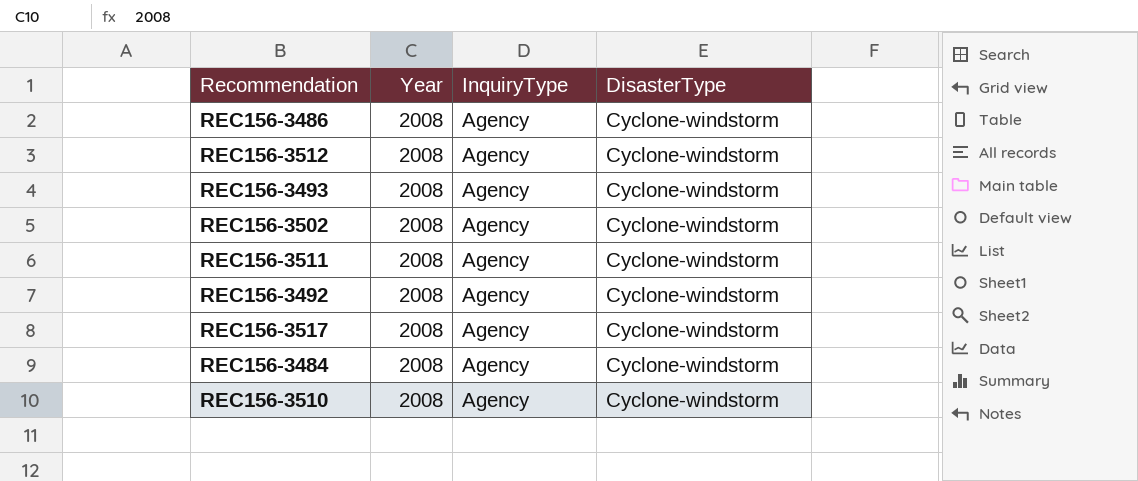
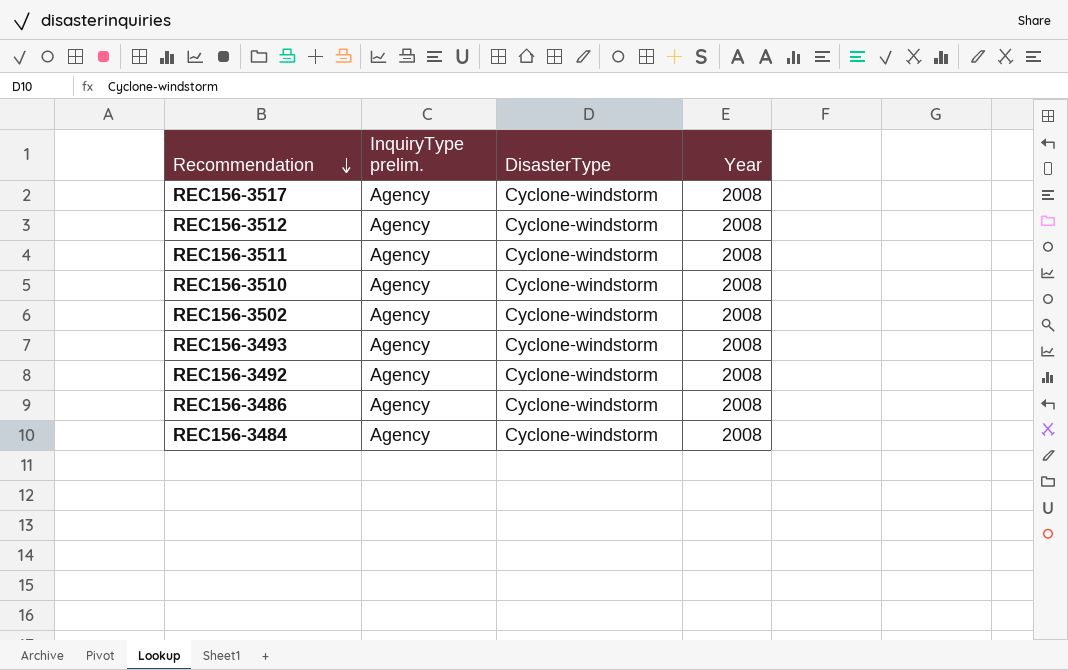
row order: none -> Recommendation descending
column name: InquiryType -> InquiryType prelim.
column Year | position: 2 -> 4

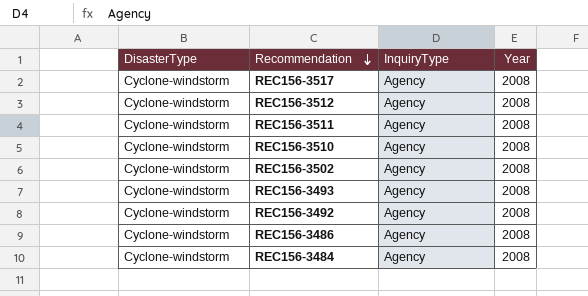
column DisasterType | position: 3 -> 1
column name: InquiryType prelim. -> InquiryType

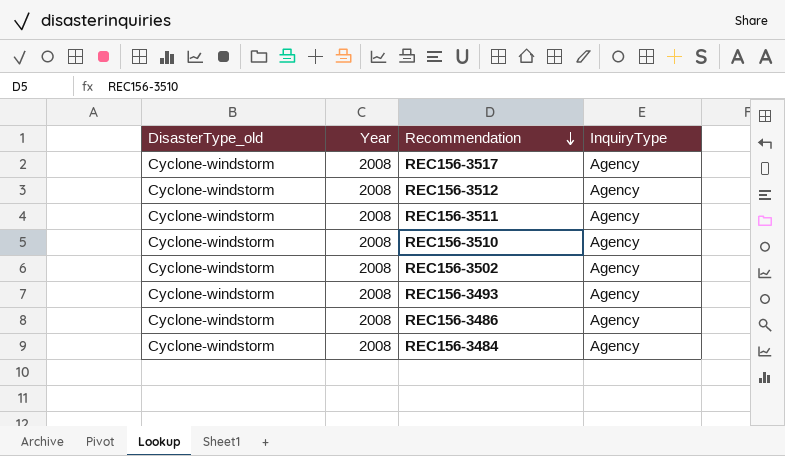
column name: DisasterType -> DisasterType_old
column Year | position: 4 -> 2
row REC156-3492: Cyclone-windstorm | Agency | 2008 -> none

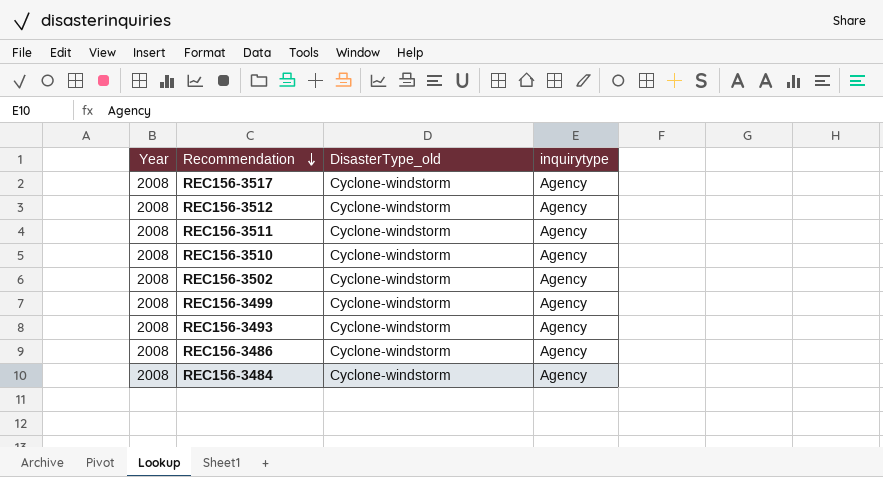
column DisasterType_old | position: 1 -> 3
column name: InquiryType -> inquirytype
row REC156-3499: none -> 2008 | Cyclone-windstorm | Agency

